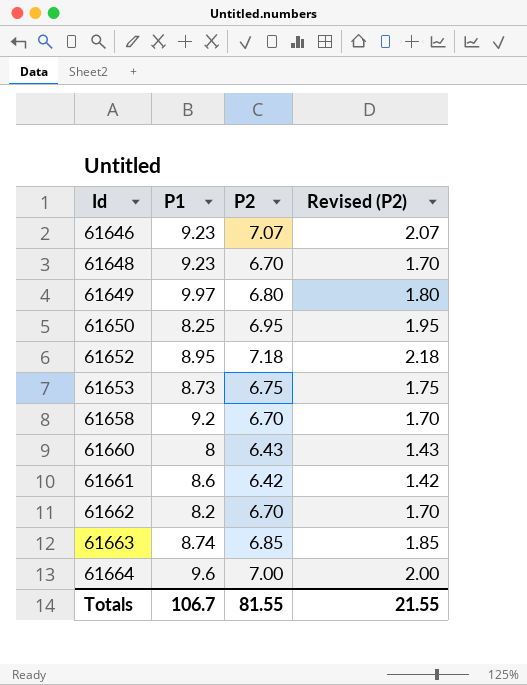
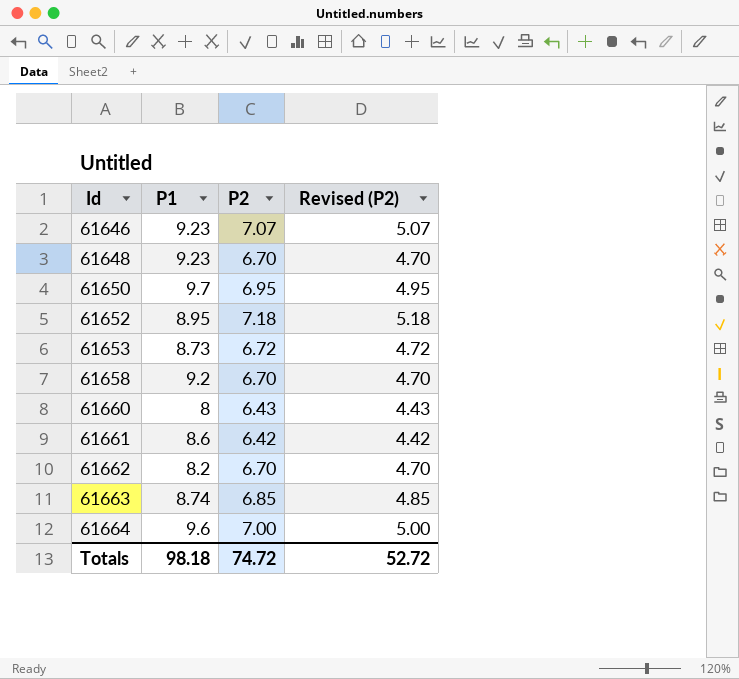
column Revised (P2) | formula: [P2] - 5 -> [P2] - 2
row 61649: 9.97 | 6.80 | 1.80 -> none
61650 | P1: 8.25 -> 9.7
61653 | P2: 6.75 -> 6.72
Totals | P1: 106.7 -> 98.18
Totals | P2: 81.55 -> 74.72
Totals | Revised (P2): 21.55 -> 52.72

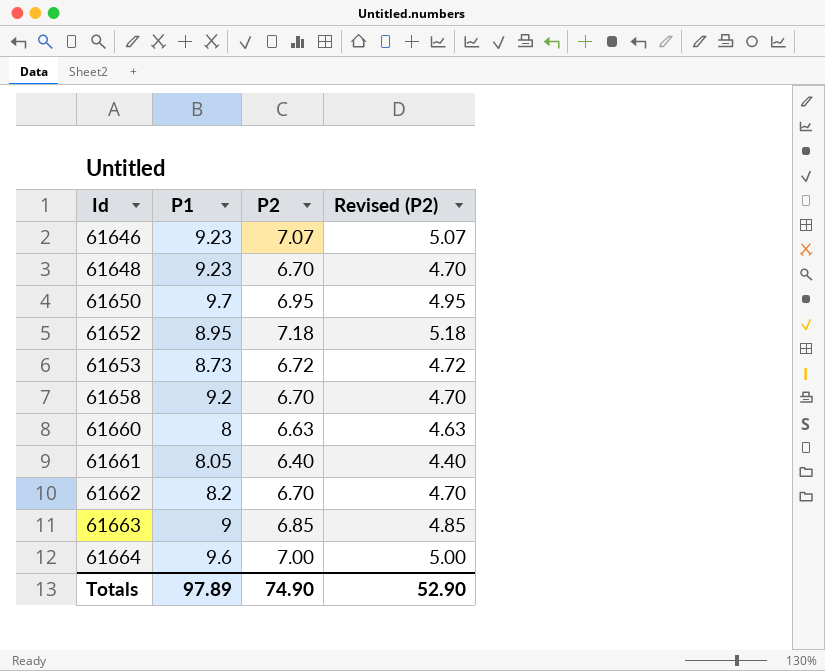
61660 | P2: 6.43 -> 6.63
61660 | Revised (P2): 4.43 -> 4.63
61661 | P1: 8.6 -> 8.05
61661 | P2: 6.42 -> 6.40
61661 | Revised (P2): 4.42 -> 4.40
61663 | P1: 8.74 -> 9
Totals | P1: 98.18 -> 97.89
Totals | P2: 74.72 -> 74.90
Totals | Revised (P2): 52.72 -> 52.90

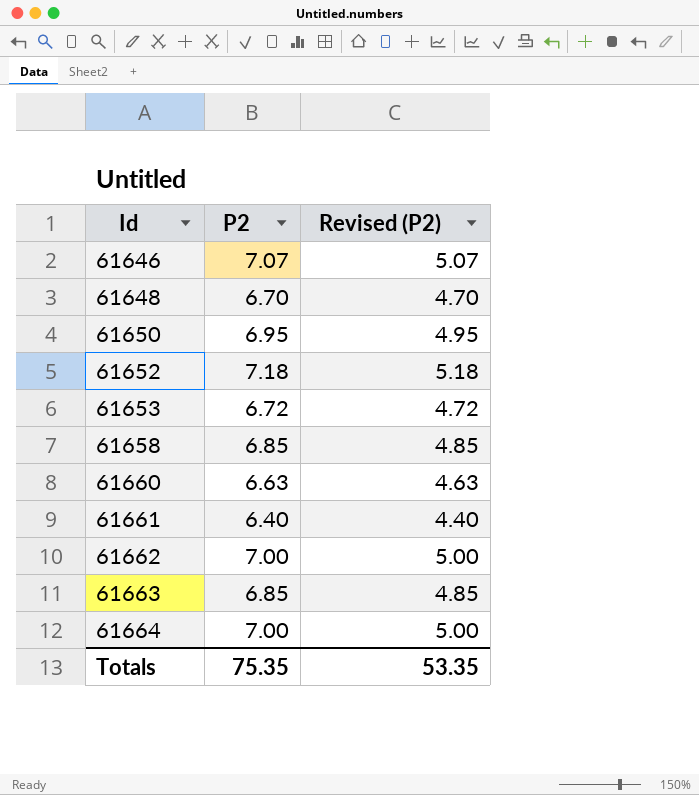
column P1 | position: 2 -> none
61658 | P2: 6.70 -> 6.85
61658 | Revised (P2): 4.70 -> 4.85
61662 | P2: 6.70 -> 7.00
61662 | Revised (P2): 4.70 -> 5.00
Totals | P2: 74.90 -> 75.35
Totals | Revised (P2): 52.90 -> 53.35

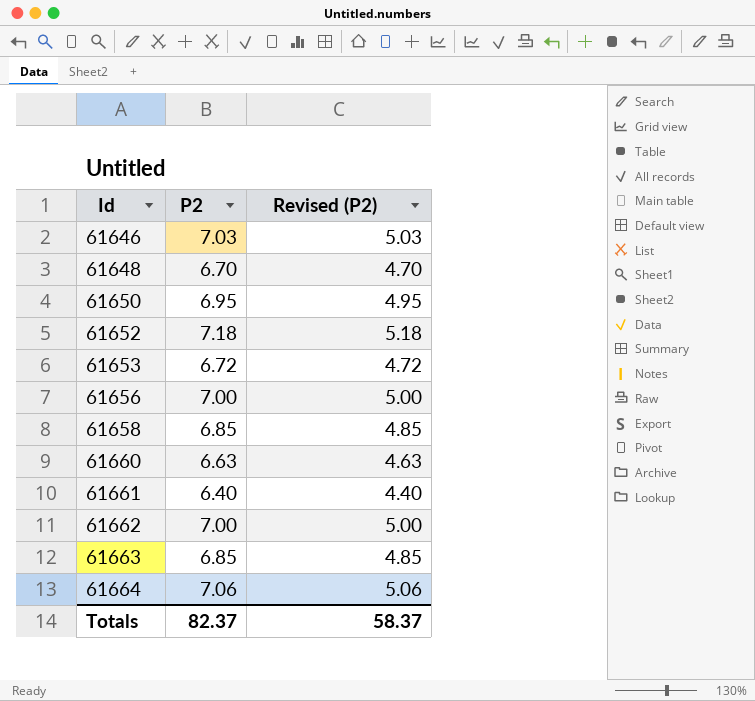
61646 | P2: 7.07 -> 7.03
61646 | Revised (P2): 5.07 -> 5.03
row 61656: none -> 7.00 | 5.00
61664 | P2: 7.00 -> 7.06
61664 | Revised (P2): 5.00 -> 5.06
Totals | P2: 75.35 -> 82.37
Totals | Revised (P2): 53.35 -> 58.37

